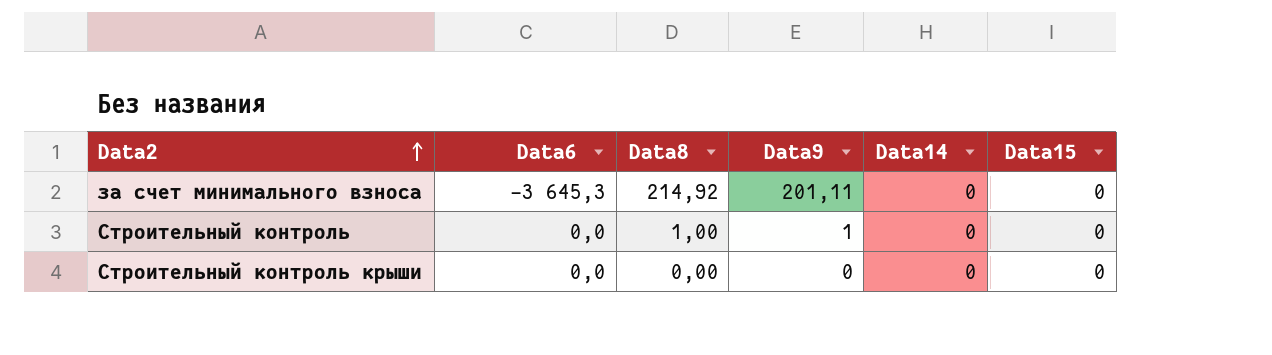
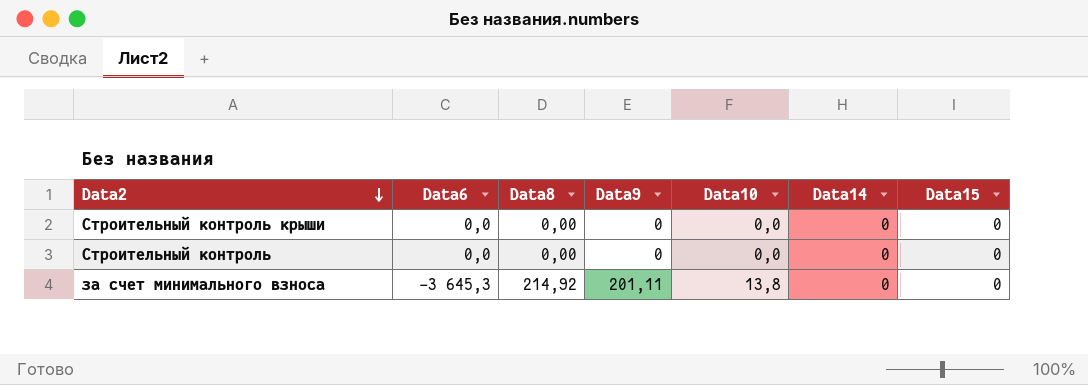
row order: Data2 ascending -> Data2 descending
column Data10 | position: none -> 5
Строительный контроль | Data8: 1,00 -> 0,00
Строительный контроль | Data9: 1 -> 0

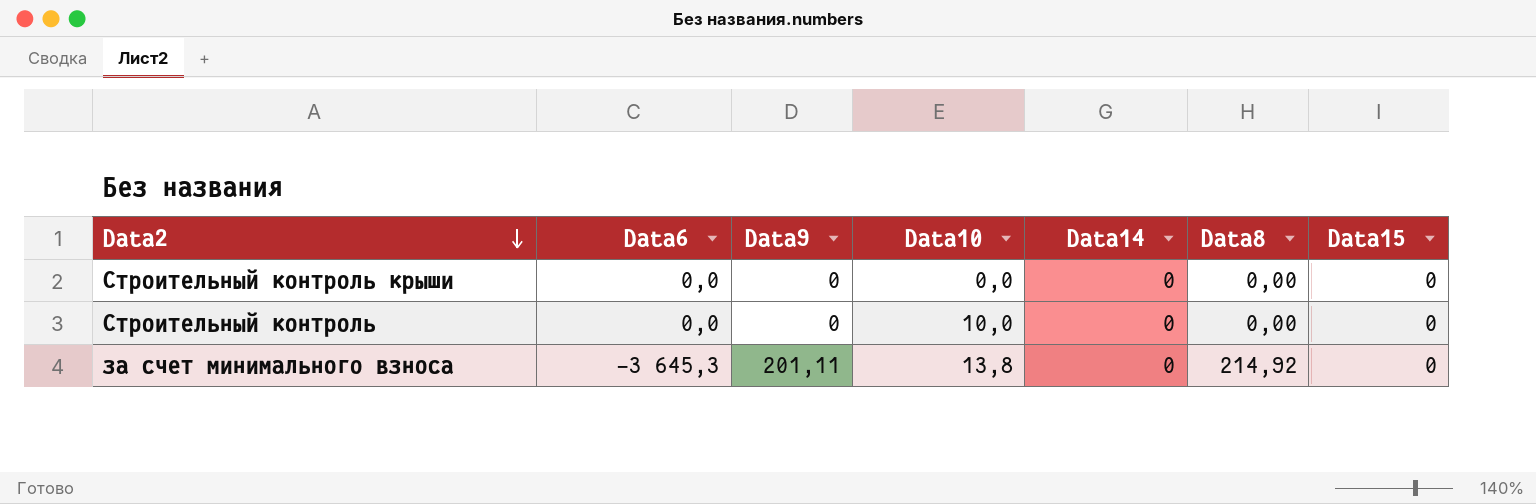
column Data8 | position: 3 -> 6
Строительный контроль | Data10: 0,0 -> 10,0

